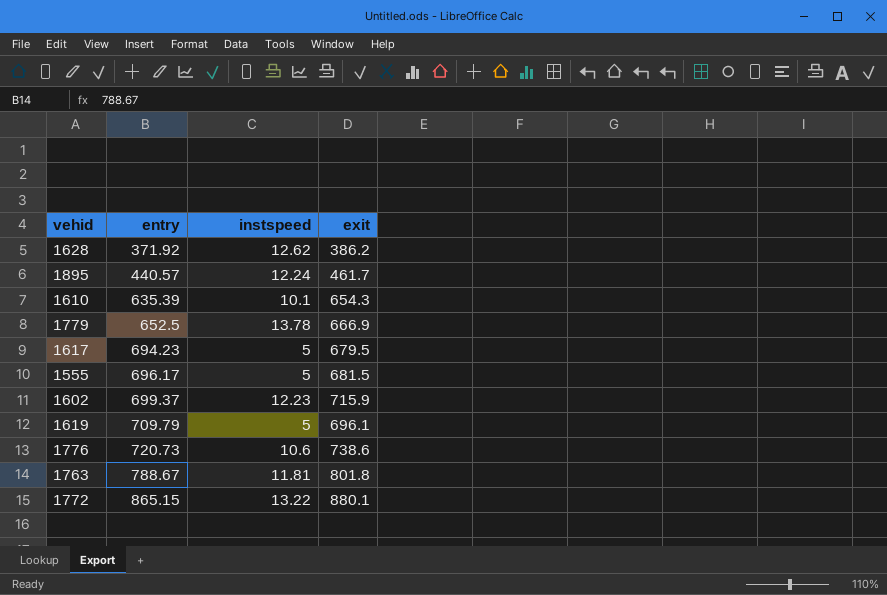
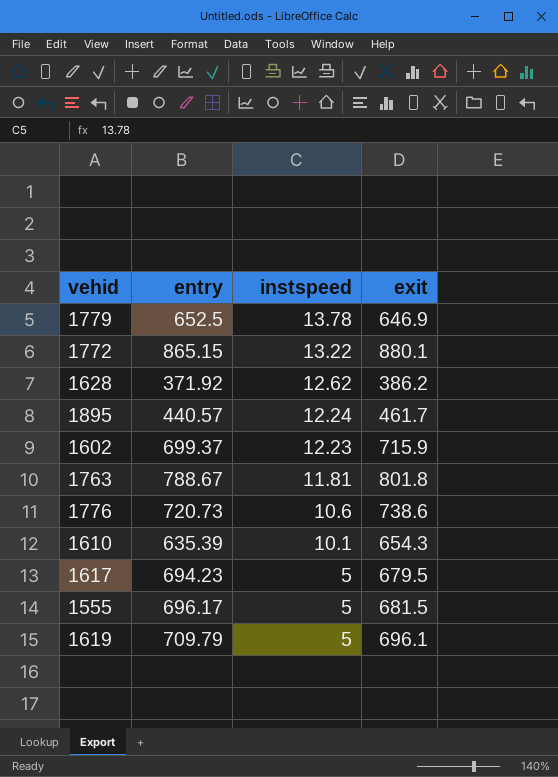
row order: entry ascending -> instspeed descending
1779 | exit: 666.9 -> 646.9

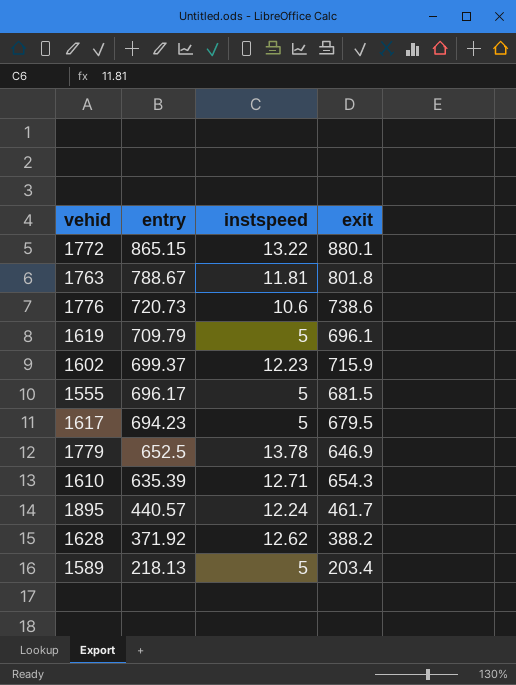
row order: instspeed descending -> entry descending
1610 | instspeed: 10.1 -> 12.71
1628 | exit: 386.2 -> 388.2
row 1589: none -> 218.13 | 5 | 203.4

